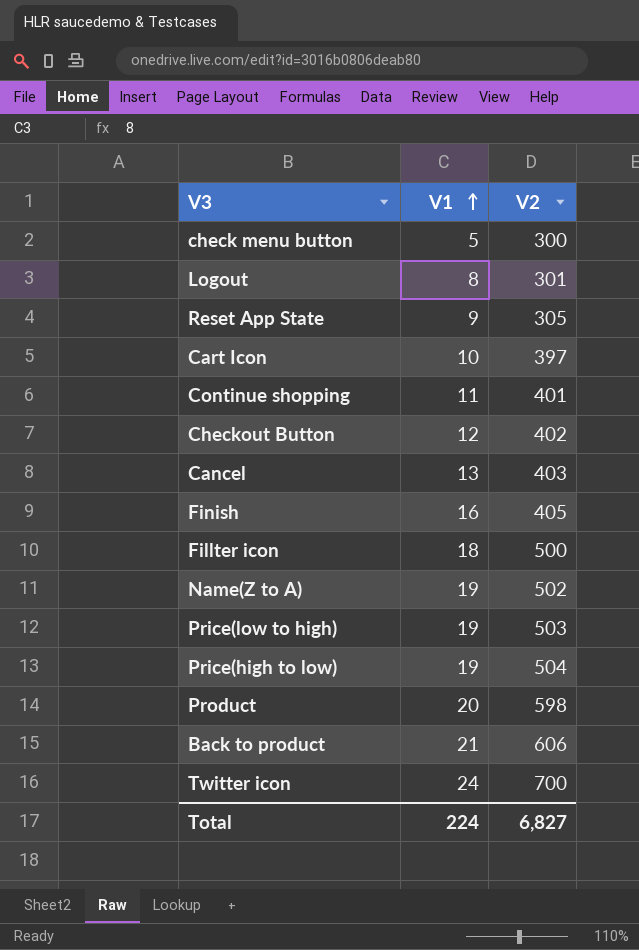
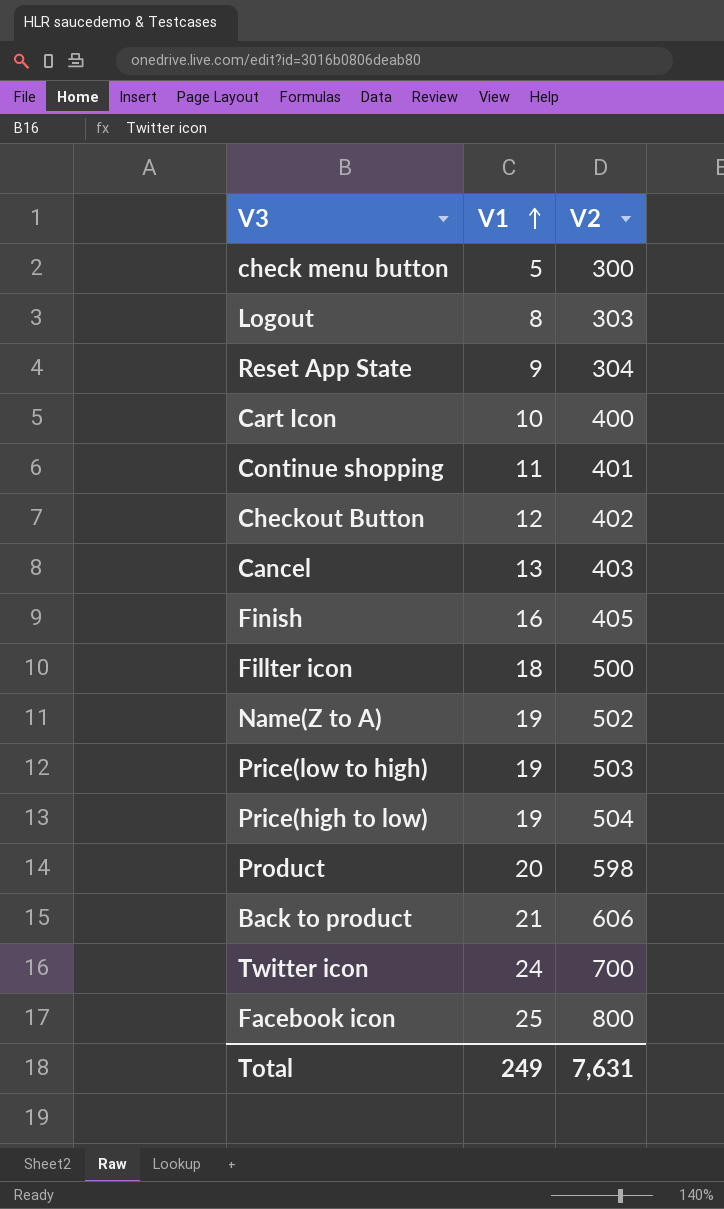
Logout | V2: 301 -> 303
Reset App State | V2: 305 -> 304
Cart Icon | V2: 397 -> 400
row Facebook icon: none -> 25 | 800
Total | V1: 224 -> 249
Total | V2: 6,827 -> 7,631

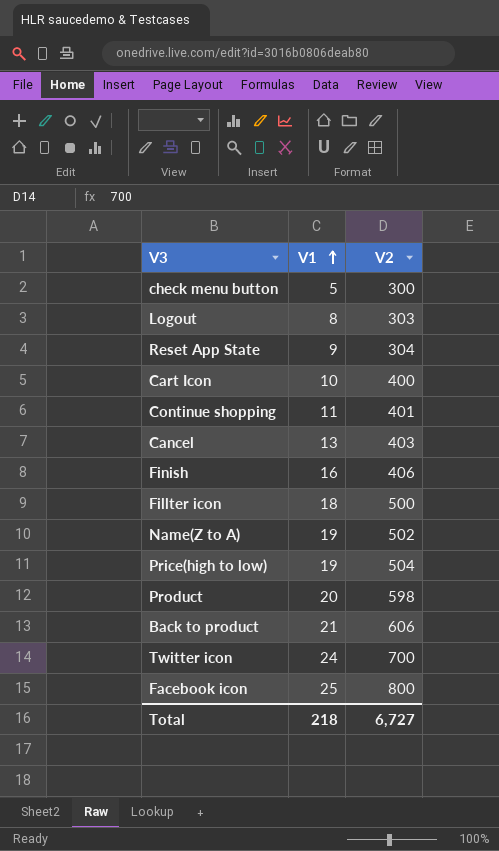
row Checkout Button: 12 | 402 -> none
row Price(low to high): 19 | 503 -> none
Finish | V2: 405 -> 406
Total | V1: 249 -> 218
Total | V2: 7,631 -> 6,727

